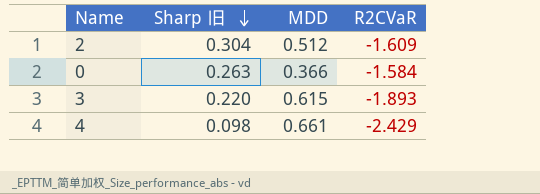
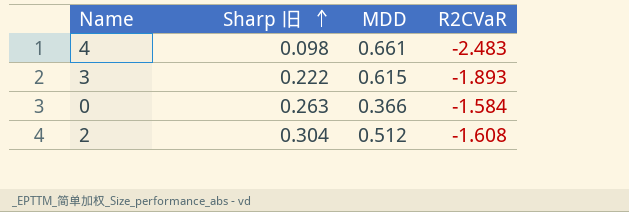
row order: Sharp 旧 descending -> Sharp 旧 ascending
4 | R2CVaR: -2.429 -> -2.483
3 | Sharp 旧: 0.220 -> 0.222
2 | R2CVaR: -1.609 -> -1.608

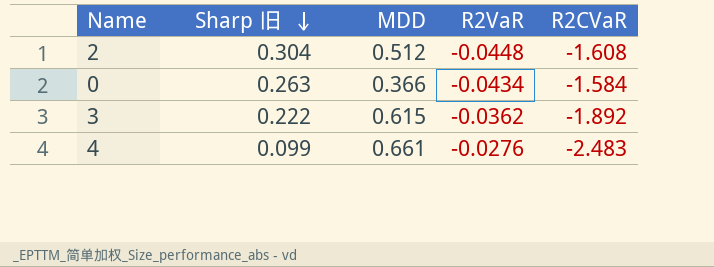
row order: Sharp 旧 ascending -> Sharp 旧 descending
column R2VaR | position: none -> 4
3 | R2CVaR: -1.893 -> -1.892
4 | Sharp 旧: 0.098 -> 0.099

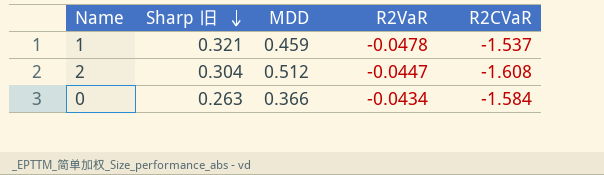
row 3: 0.222 | 0.615 | -0.0362 | -1.892 -> none
row 4: 0.099 | 0.661 | -0.0276 | -2.483 -> none
row 1: none -> 0.321 | 0.459 | -0.0478 | -1.537
2 | R2VaR: -0.0448 -> -0.0447

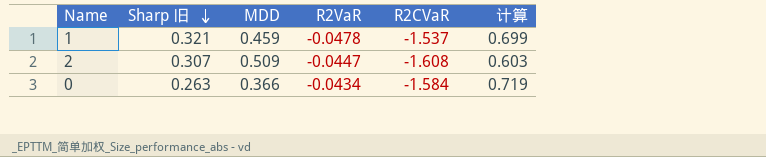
column 计算 | formula: none -> [Sharp 旧] / [MDD]
2 | Sharp 旧: 0.304 -> 0.307
2 | MDD: 0.512 -> 0.509

